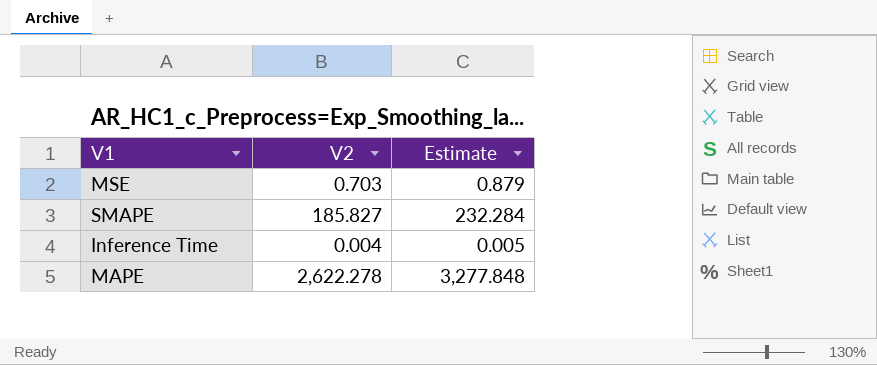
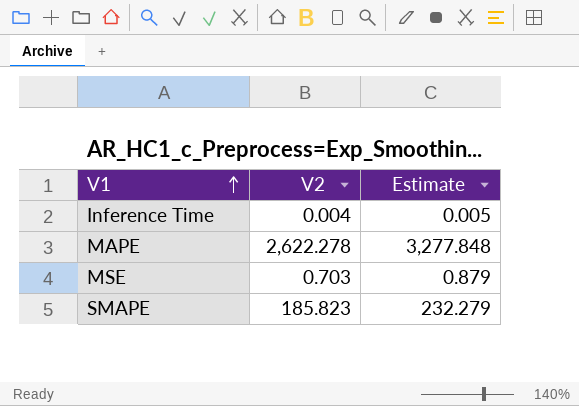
row order: none -> V1 ascending
SMAPE | V2: 185.827 -> 185.823
SMAPE | Estimate: 232.284 -> 232.279

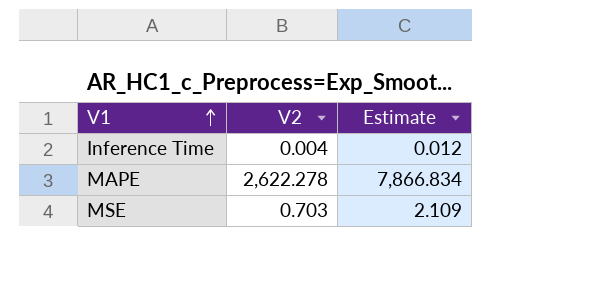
column Estimate | formula: [V2] * 1.25 -> [V2] * 3
row SMAPE: 185.823 | 232.279 -> none

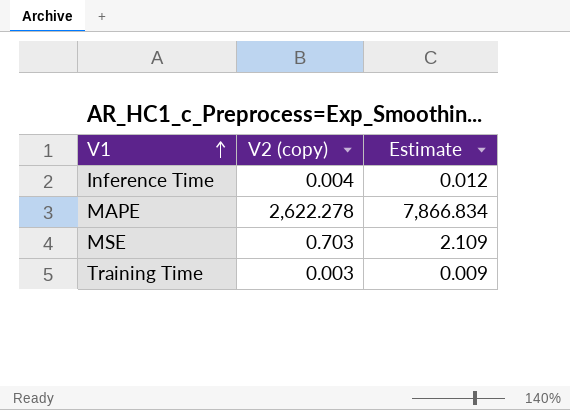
column name: V2 -> V2 (copy)
row Training Time: none -> 0.003 | 0.009

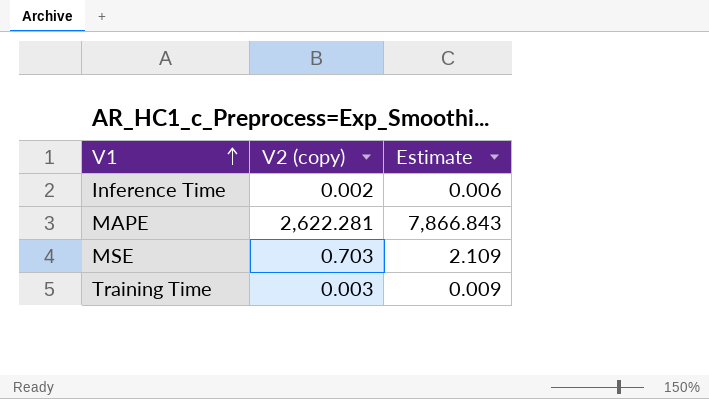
Inference Time | V2 (copy): 0.004 -> 0.002
Inference Time | Estimate: 0.012 -> 0.006
MAPE | V2 (copy): 2,622.278 -> 2,622.281
MAPE | Estimate: 7,866.834 -> 7,866.843

